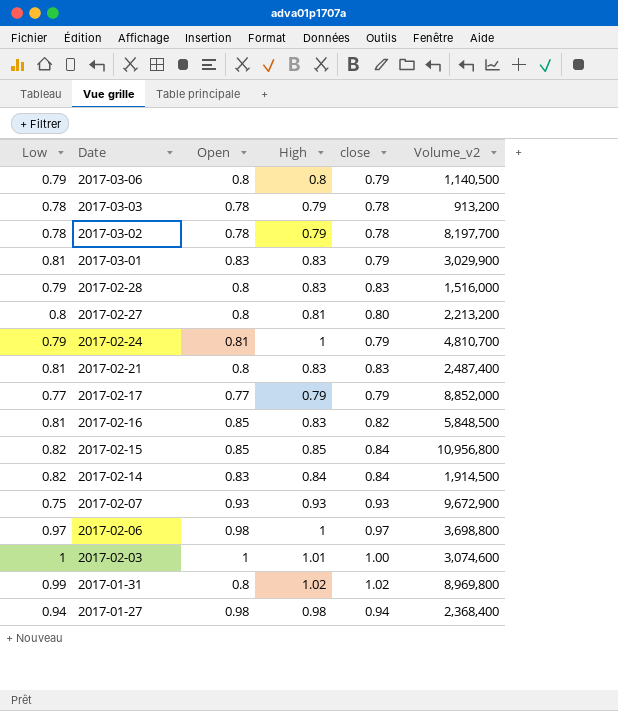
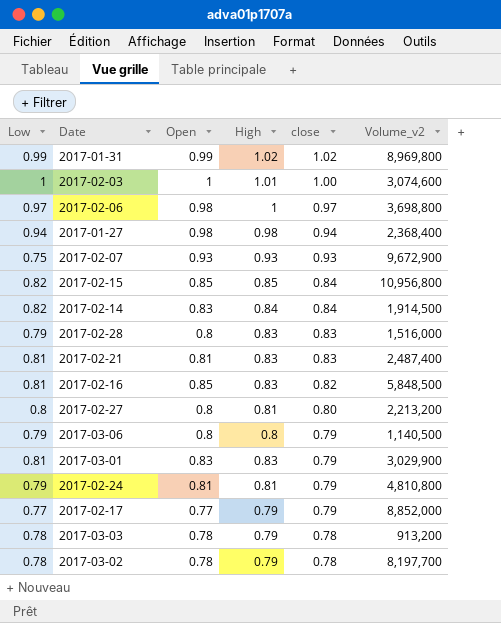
row order: Date descending -> close descending
2017-01-31 | Open: 0.8 -> 0.99
2017-02-21 | Open: 0.8 -> 0.81
2017-02-24 | High: 1 -> 0.81
2017-02-24 | Volume_v2: 4,810,700 -> 4,810,800

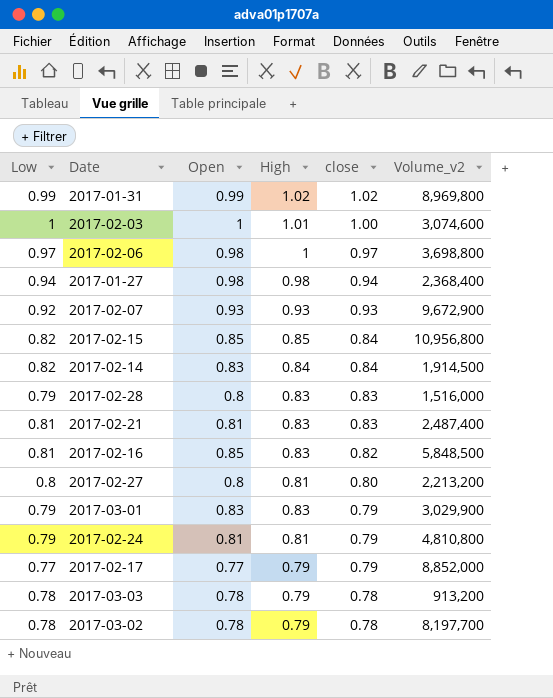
row 2017-03-06: 0.79 | 0.8 | 0.8 | 0.79 | 1,140,500 -> none
2017-02-07 | Low: 0.75 -> 0.92
2017-03-01 | Low: 0.81 -> 0.79

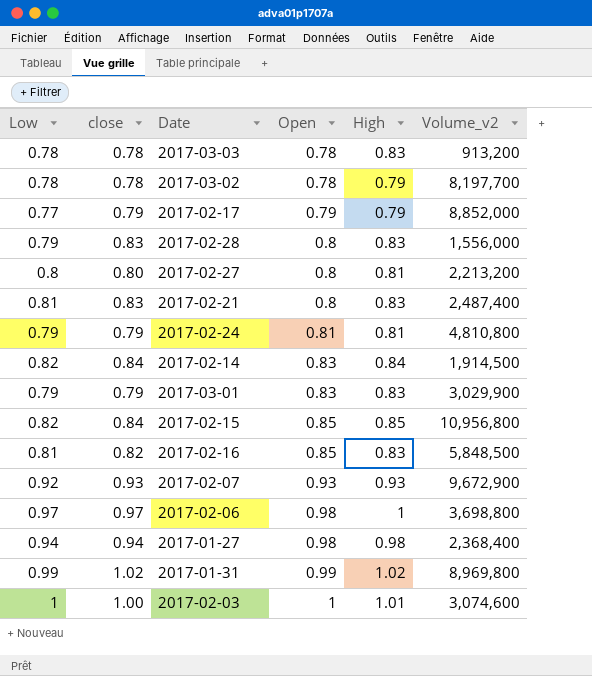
row order: close descending -> Open ascending
column close | position: 5 -> 2
2017-03-03 | High: 0.79 -> 0.83
2017-02-17 | Open: 0.77 -> 0.79
2017-02-28 | Volume_v2: 1,516,000 -> 1,556,000
2017-02-21 | Open: 0.81 -> 0.8

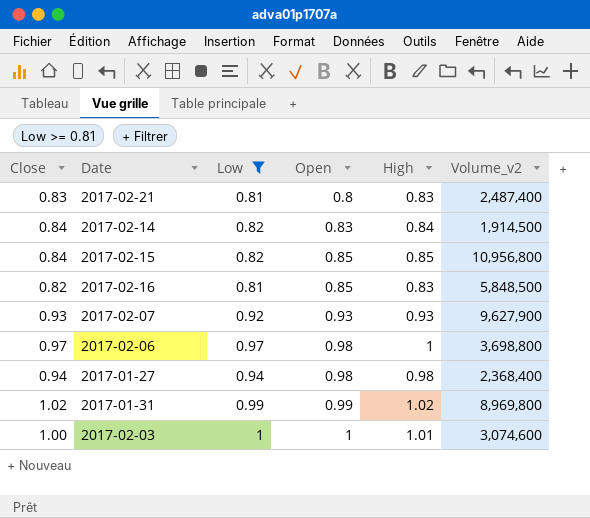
filter: none -> Low >= 0.81
column name: close -> Close
column Low | position: 1 -> 3
2017-02-07 | Volume_v2: 9,672,900 -> 9,627,900

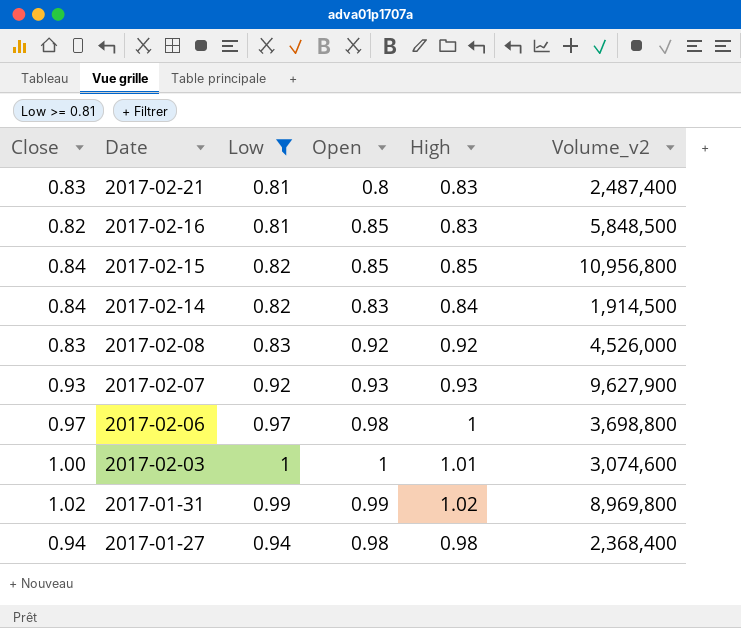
row order: Open ascending -> Date descending
row 2017-02-08: none -> 0.83 | 0.83 | 0.92 | 0.92 | 4,526,000

